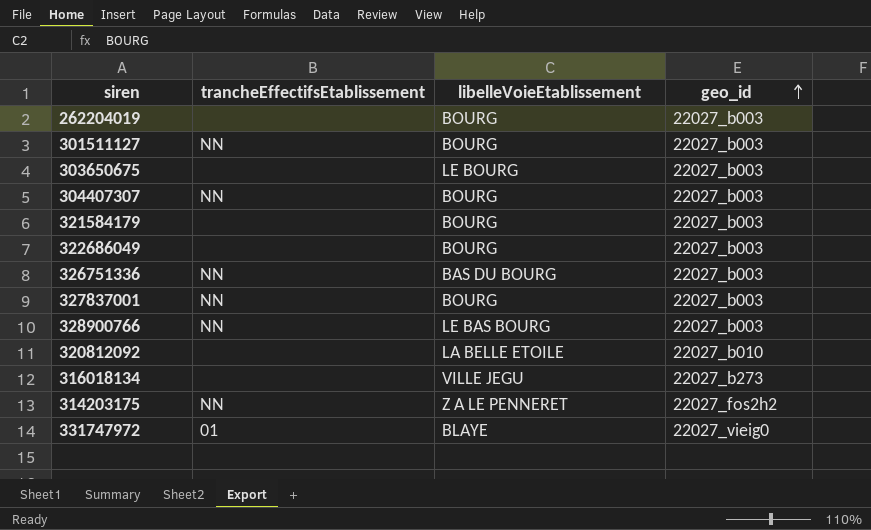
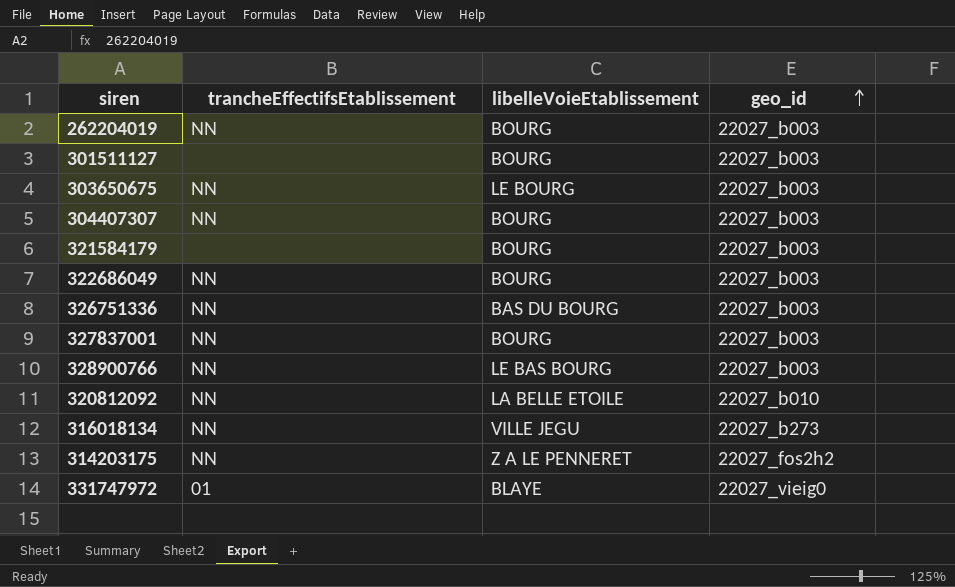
262204019 | trancheEffectifsEtablissement: none -> NN
301511127 | trancheEffectifsEtablissement: NN -> none
303650675 | trancheEffectifsEtablissement: none -> NN
322686049 | trancheEffectifsEtablissement: none -> NN
320812092 | trancheEffectifsEtablissement: none -> NN
316018134 | trancheEffectifsEtablissement: none -> NN

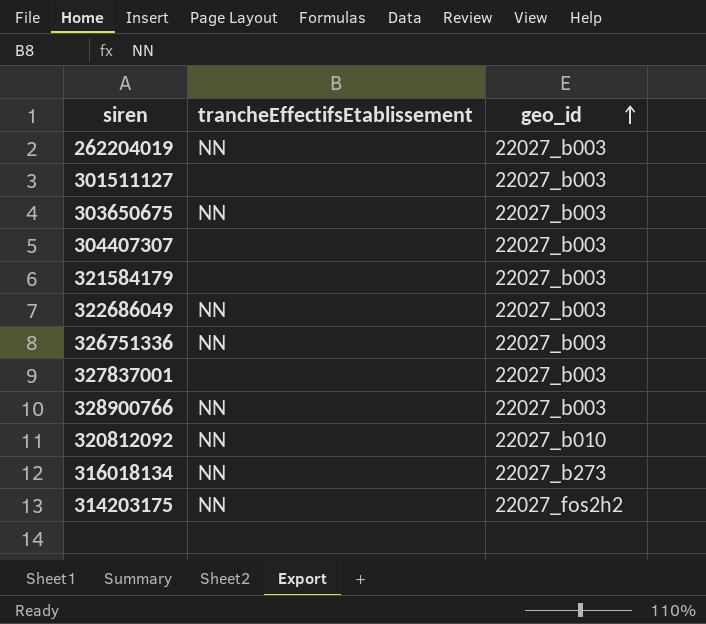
column libelleVoieEtablissement | position: 3 -> none
row 331747972: 01 | BLAYE | 22027_vieig0 -> none
304407307 | trancheEffectifsEtablissement: NN -> none
327837001 | trancheEffectifsEtablissement: NN -> none

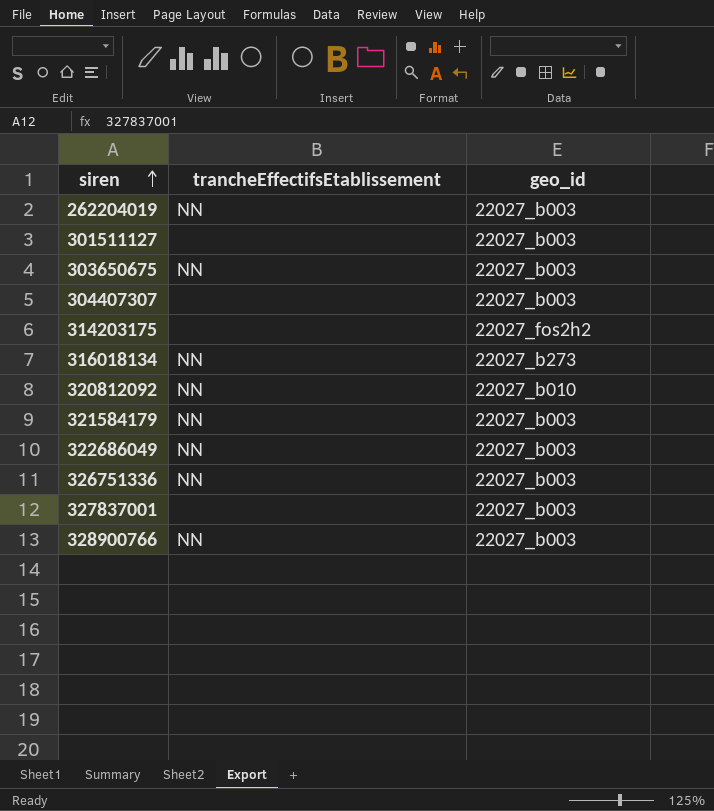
row order: geo_id ascending -> siren ascending
314203175 | trancheEffectifsEtablissement: NN -> none
321584179 | trancheEffectifsEtablissement: none -> NN

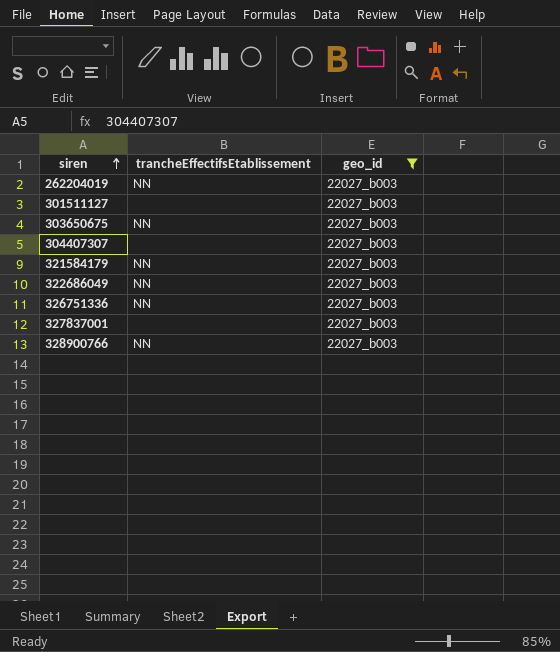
filter: none -> geo_id = 22027_b003

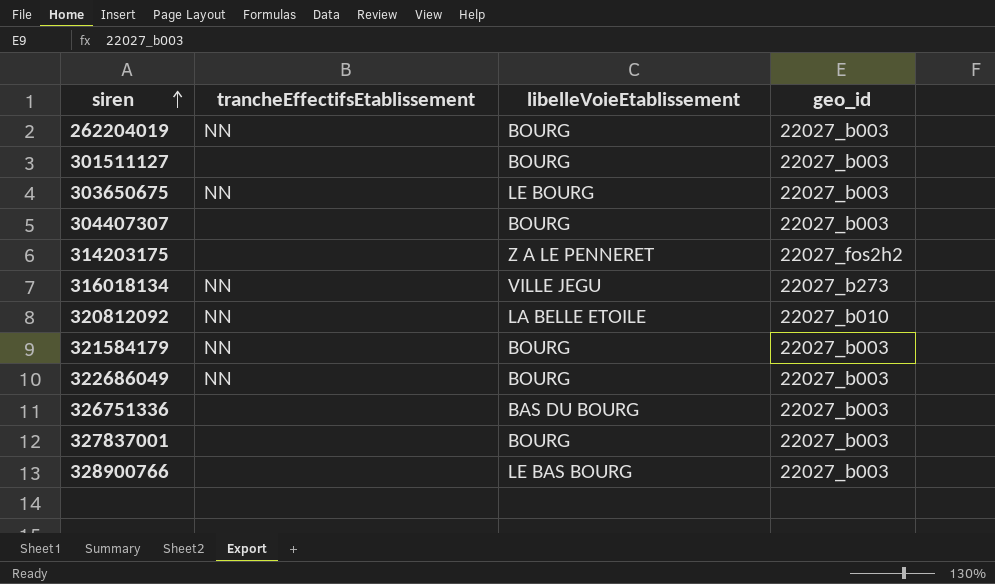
filter: geo_id = 22027_b003 -> none
column libelleVoieEtablissement | position: none -> 3
326751336 | trancheEffectifsEtablissement: NN -> none
328900766 | trancheEffectifsEtablissement: NN -> none

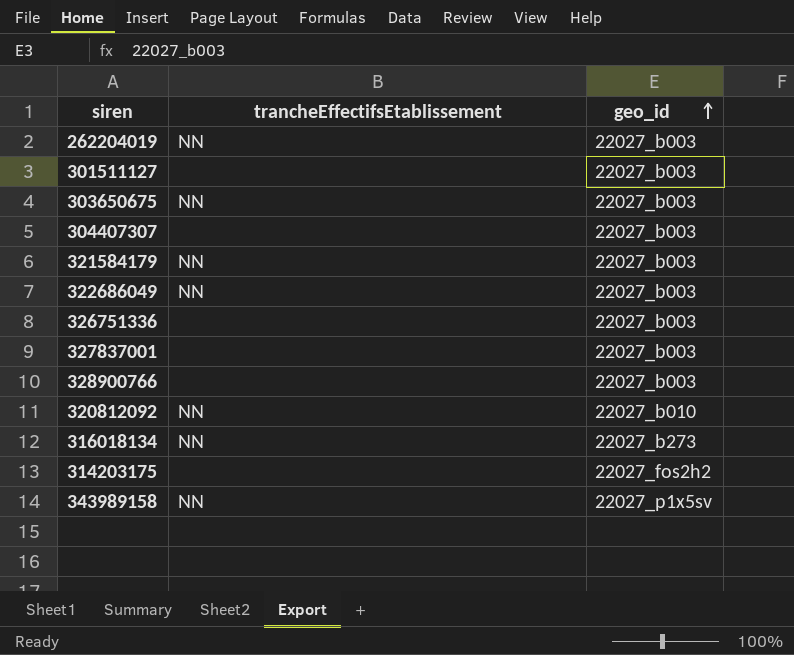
row order: siren ascending -> geo_id ascending
column libelleVoieEtablissement | position: 3 -> none
row 343989158: none -> NN | 22027_p1x5sv

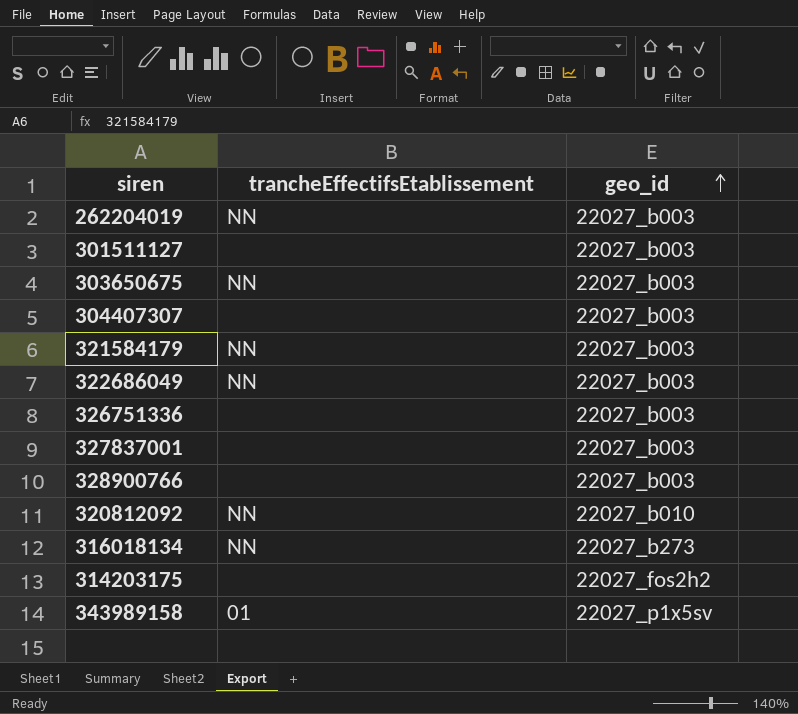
343989158 | trancheEffectifsEtablissement: NN -> 01

